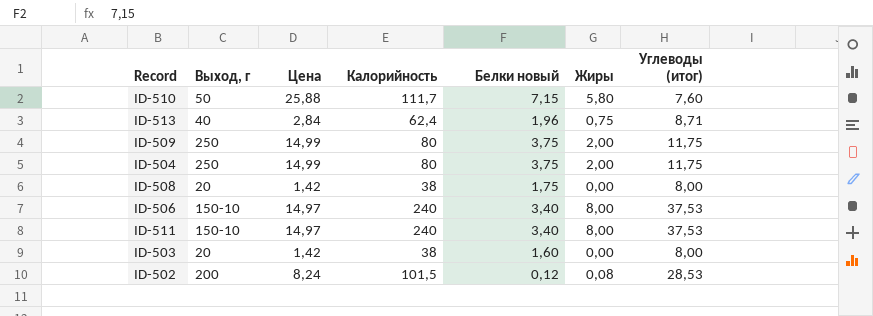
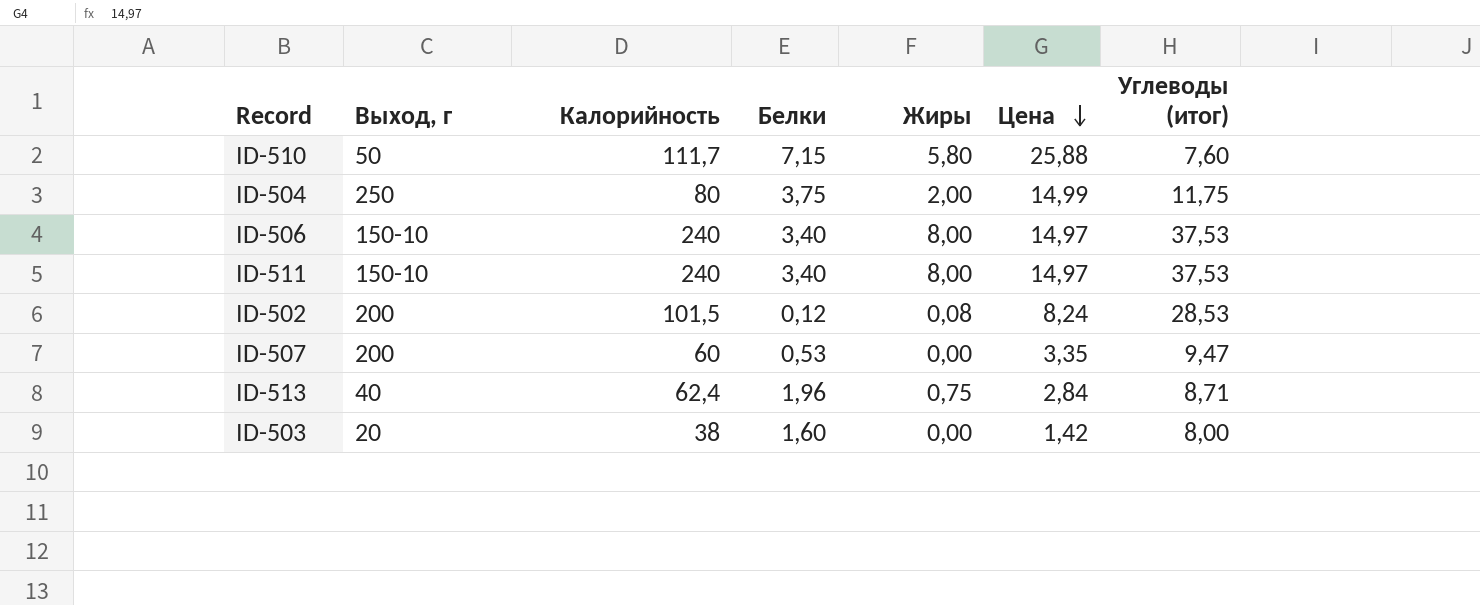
row order: none -> Цена descending
column name: Белки новый -> Белки
column Цена | position: 3 -> 6
row ID-509: 250 | 14,99 | 80 | 3,75 | 2,00 | 11,75 -> none
row ID-508: 20 | 1,42 | 38 | 1,75 | 0,00 | 8,00 -> none
row ID-507: none -> 200 | 60 | 0,53 | 0,00 | 3,35 | 9,47

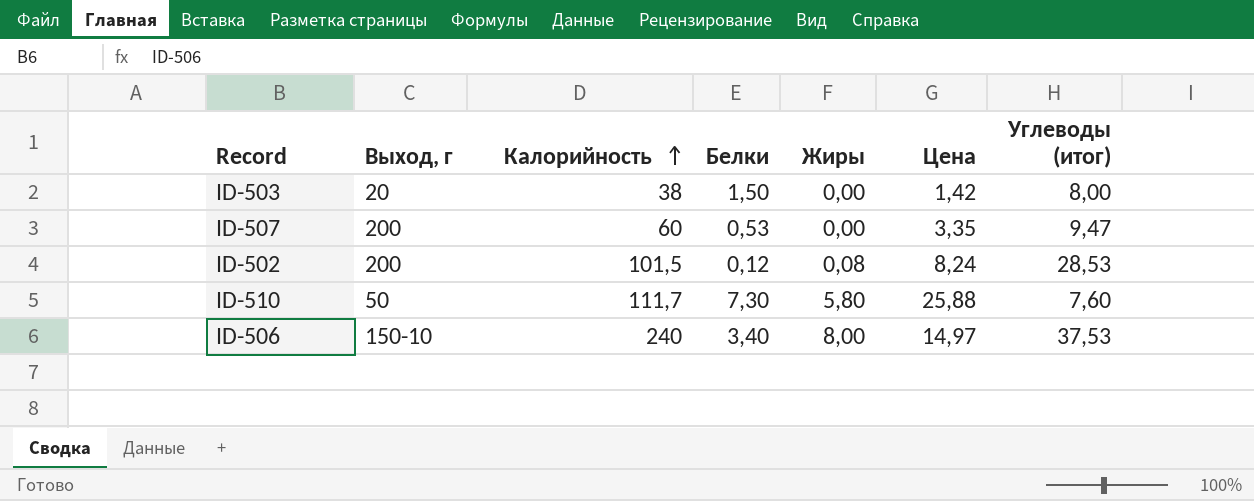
row order: Цена descending -> Калорийность ascending
row ID-504: 250 | 80 | 3,75 | 2,00 | 14,99 | 11,75 -> none
row ID-511: 150-10 | 240 | 3,40 | 8,00 | 14,97 | 37,53 -> none
row ID-513: 40 | 62,4 | 1,96 | 0,75 | 2,84 | 8,71 -> none
ID-503 | Белки: 1,60 -> 1,50
ID-510 | Белки: 7,15 -> 7,30

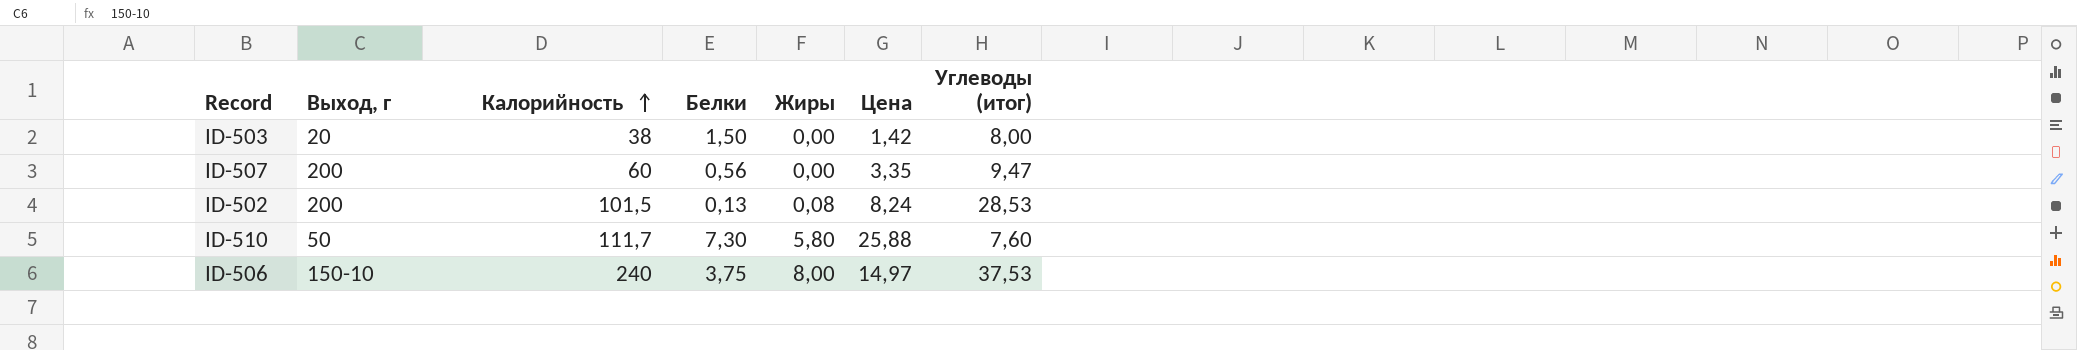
ID-507 | Белки: 0,53 -> 0,56
ID-502 | Белки: 0,12 -> 0,13
ID-506 | Белки: 3,40 -> 3,75

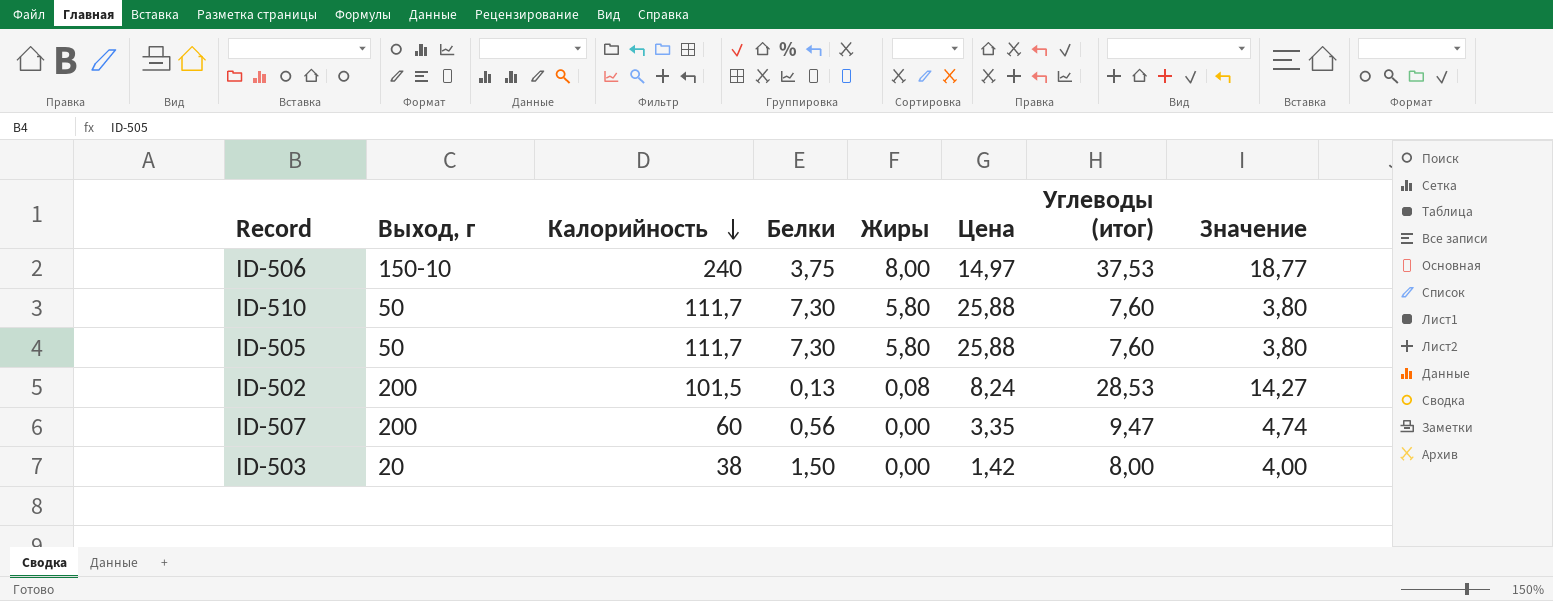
row order: Калорийность ascending -> Калорийность descending
column Значение | formula: none -> [Углеводы (итог)] * 0,5
row ID-505: none -> 50 | 111,7 | 7,30 | 5,80 | 25,88 | 7,60 | 3,80

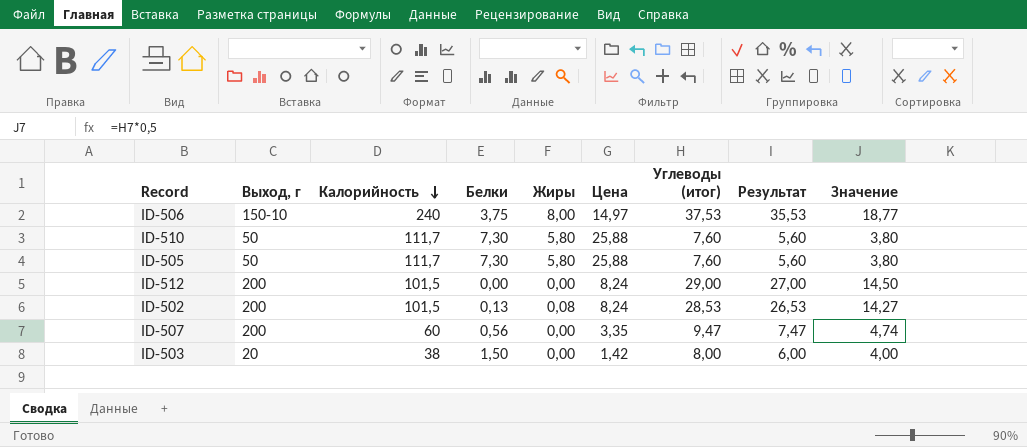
column Результат | formula: none -> [Углеводы (итог)] - 2
row ID-512: none -> 200 | 101,5 | 0,00 | 0,00 | 8,24 | 29,00 | 27,00 | 14,50

